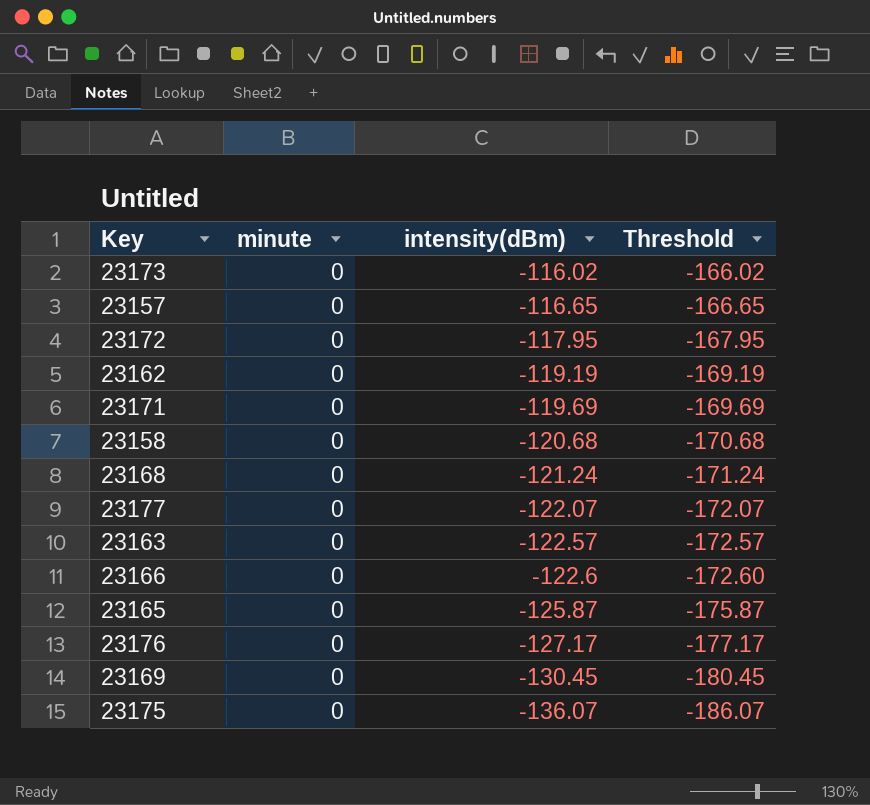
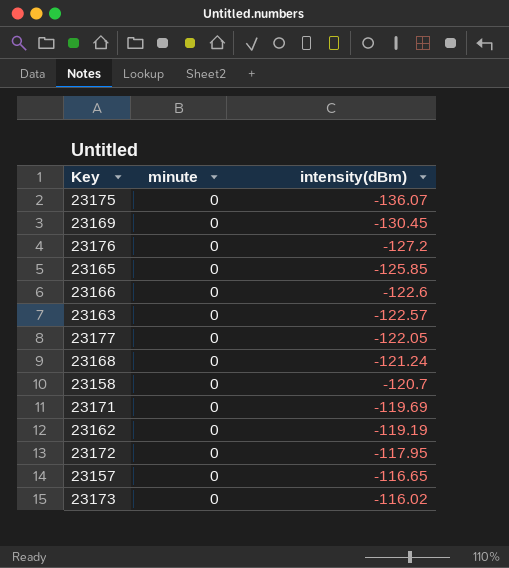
row order: intensity(dBm) descending -> intensity(dBm) ascending
column Threshold | formula: [intensity(dBm)] - 50 -> none
23176 | intensity(dBm): -127.17 -> -127.2
23165 | intensity(dBm): -125.87 -> -125.85
23177 | intensity(dBm): -122.07 -> -122.05
23158 | intensity(dBm): -120.68 -> -120.7

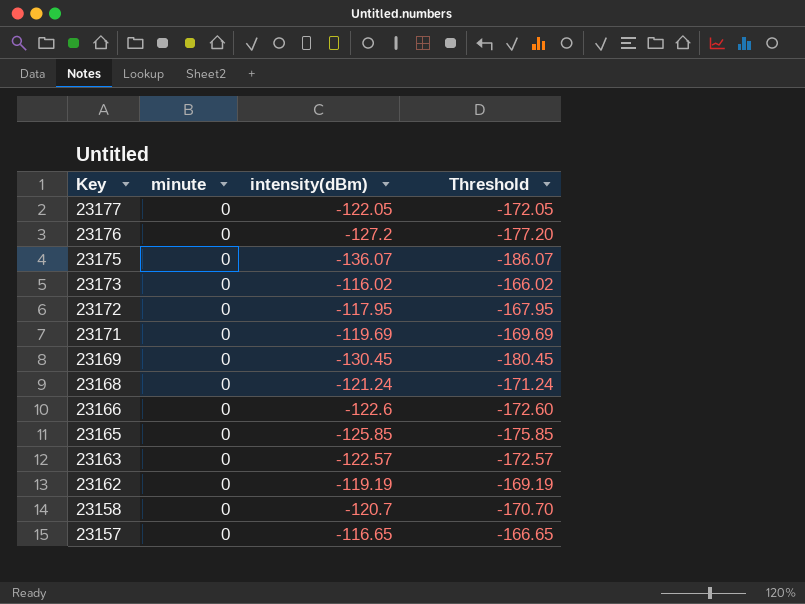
row order: intensity(dBm) ascending -> Key descending
column Threshold | formula: none -> [intensity(dBm)] - 50

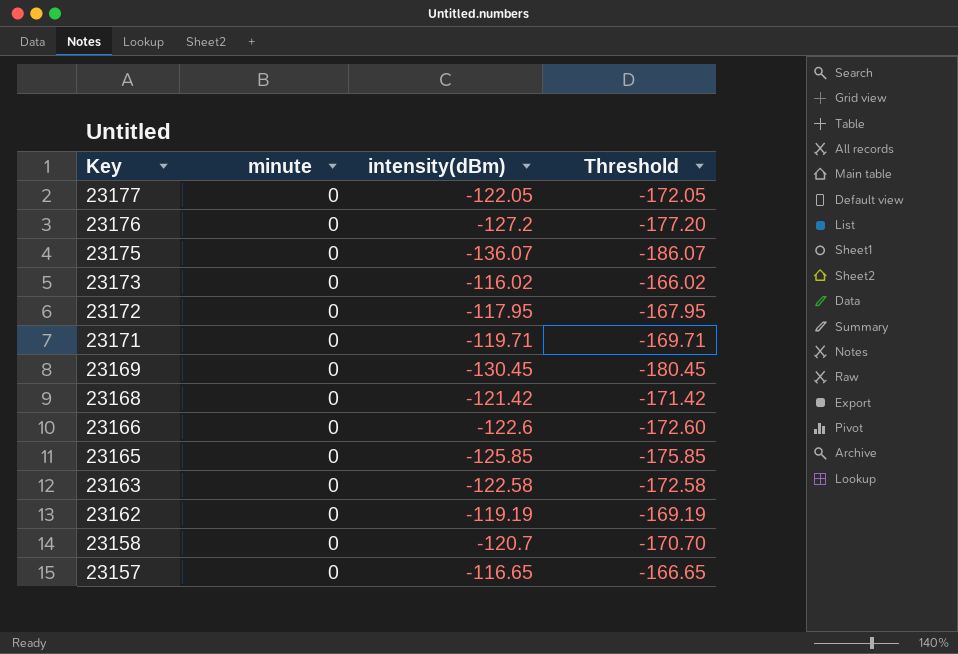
23171 | intensity(dBm): -119.69 -> -119.71
23171 | Threshold: -169.69 -> -169.71
23168 | intensity(dBm): -121.24 -> -121.42
23168 | Threshold: -171.24 -> -171.42
23163 | intensity(dBm): -122.57 -> -122.58
23163 | Threshold: -172.57 -> -172.58

